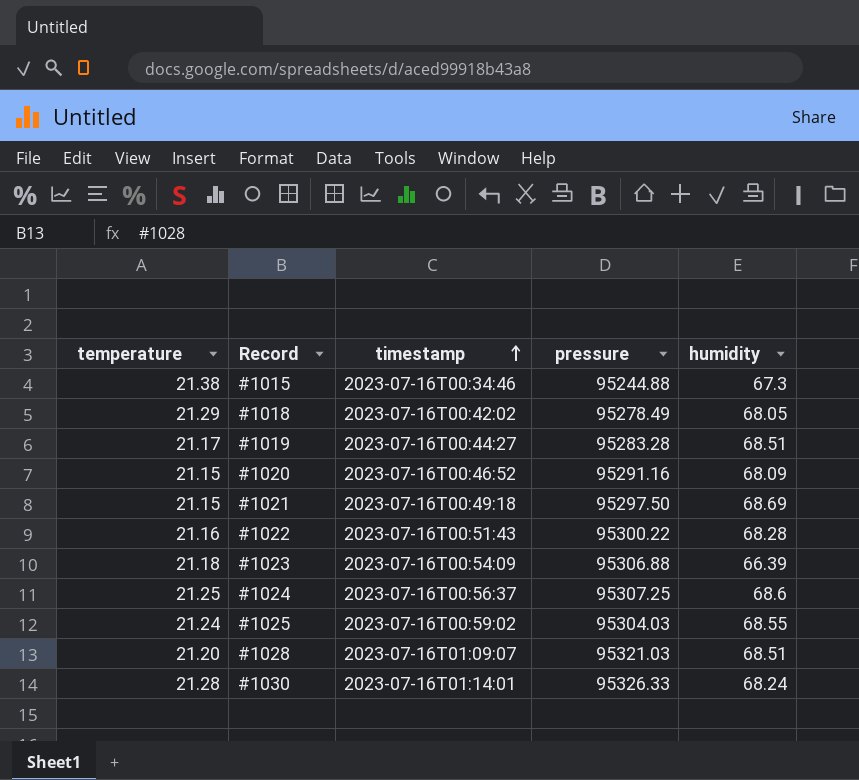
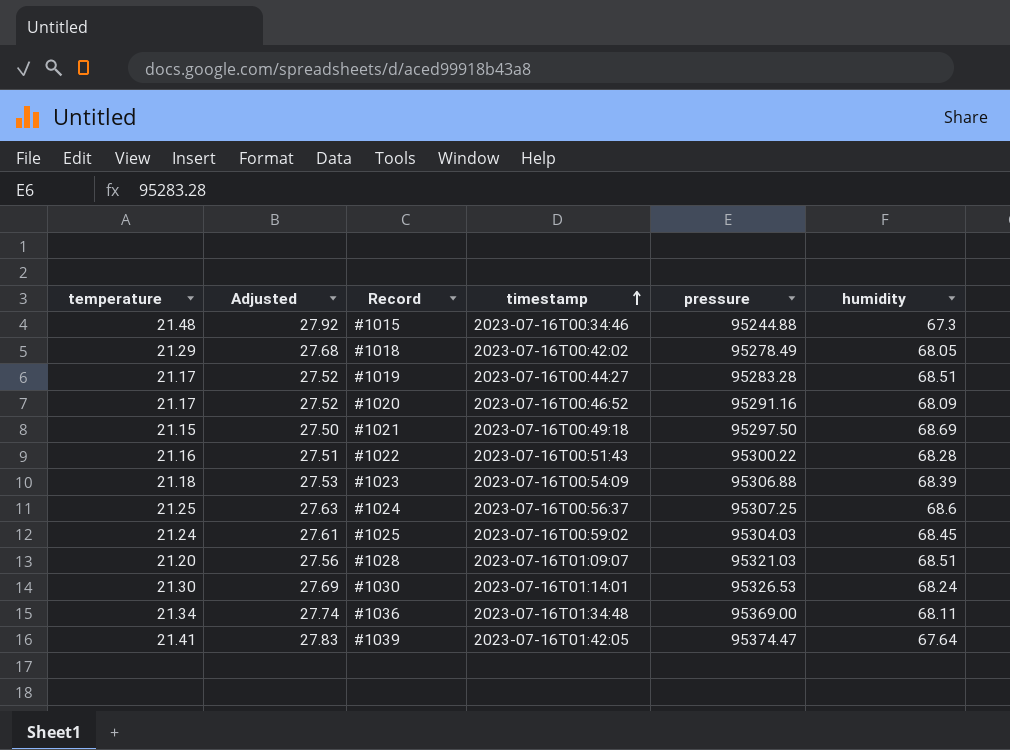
column Adjusted | formula: none -> [temperature] * 1.3
#1015 | temperature: 21.38 -> 21.48
#1020 | temperature: 21.15 -> 21.17
#1023 | humidity: 66.39 -> 68.39
#1025 | humidity: 68.55 -> 68.45
#1030 | temperature: 21.28 -> 21.30
#1030 | pressure: 95326.33 -> 95326.53
row #1036: none -> 21.34 | 27.74 | 2023-07-16T01:34:48 | 95369.00 | 68.11
row #1039: none -> 21.41 | 27.83 | 2023-07-16T01:42:05 | 95374.47 | 67.64

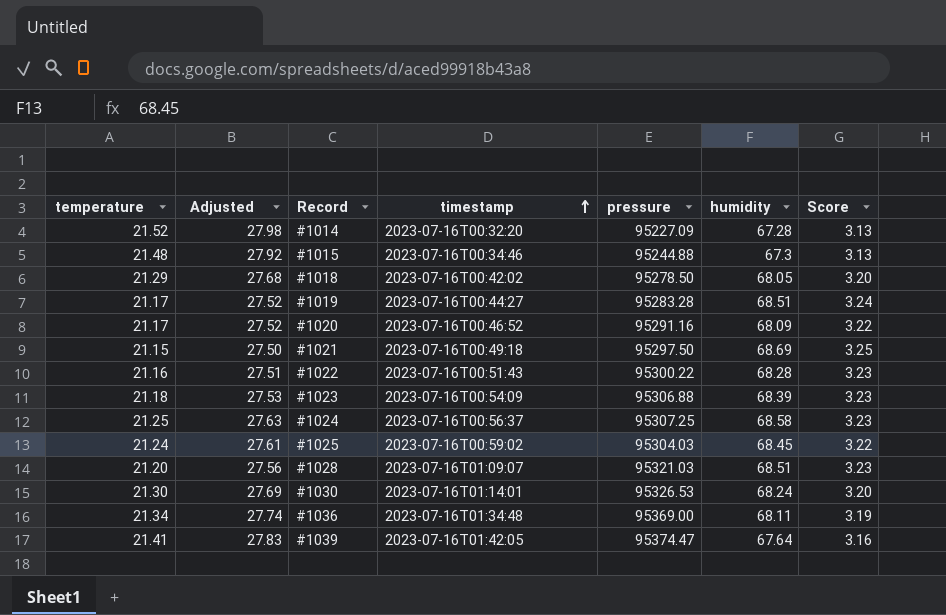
column Score | formula: none -> [humidity] / [temperature]
row #1014: none -> 21.52 | 27.98 | 2023-07-16T00:32:20 | 95227.09 | 67.28 | 3.13
#1018 | pressure: 95278.49 -> 95278.50
#1024 | humidity: 68.6 -> 68.58

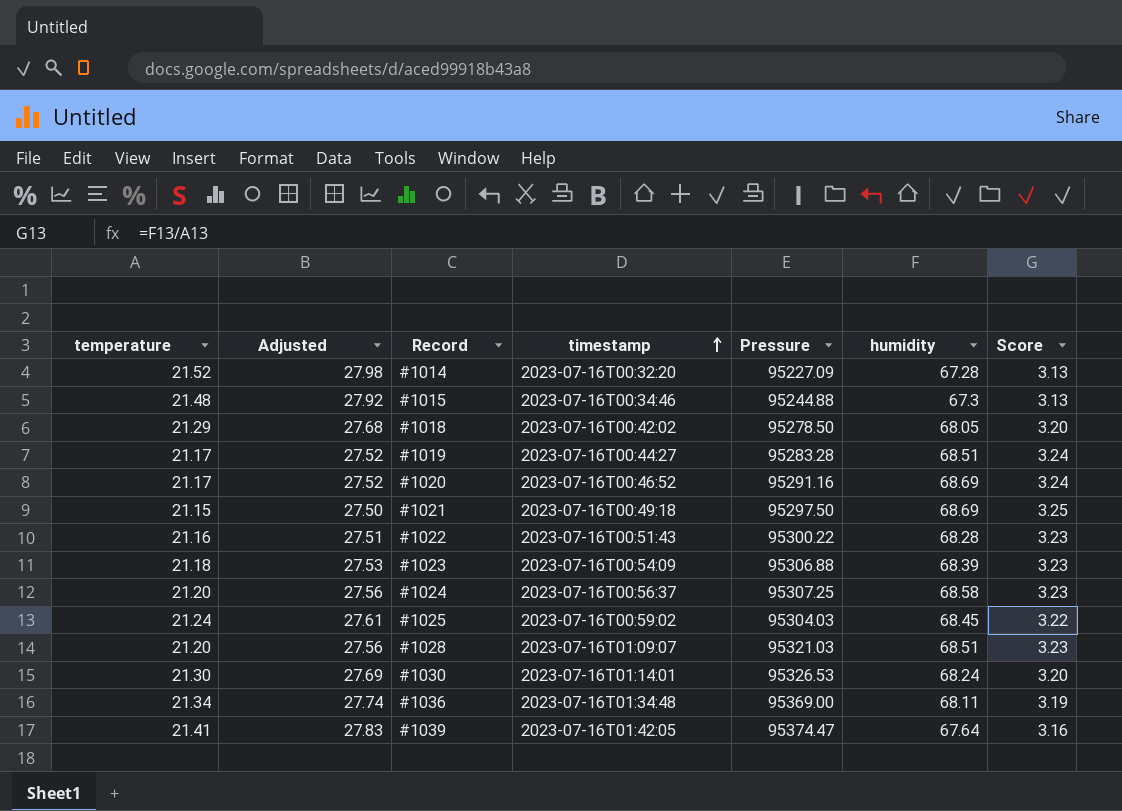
column name: pressure -> Pressure
#1020 | humidity: 68.09 -> 68.69
#1020 | Score: 3.22 -> 3.24
#1024 | temperature: 21.25 -> 21.20
#1024 | Adjusted: 27.63 -> 27.56

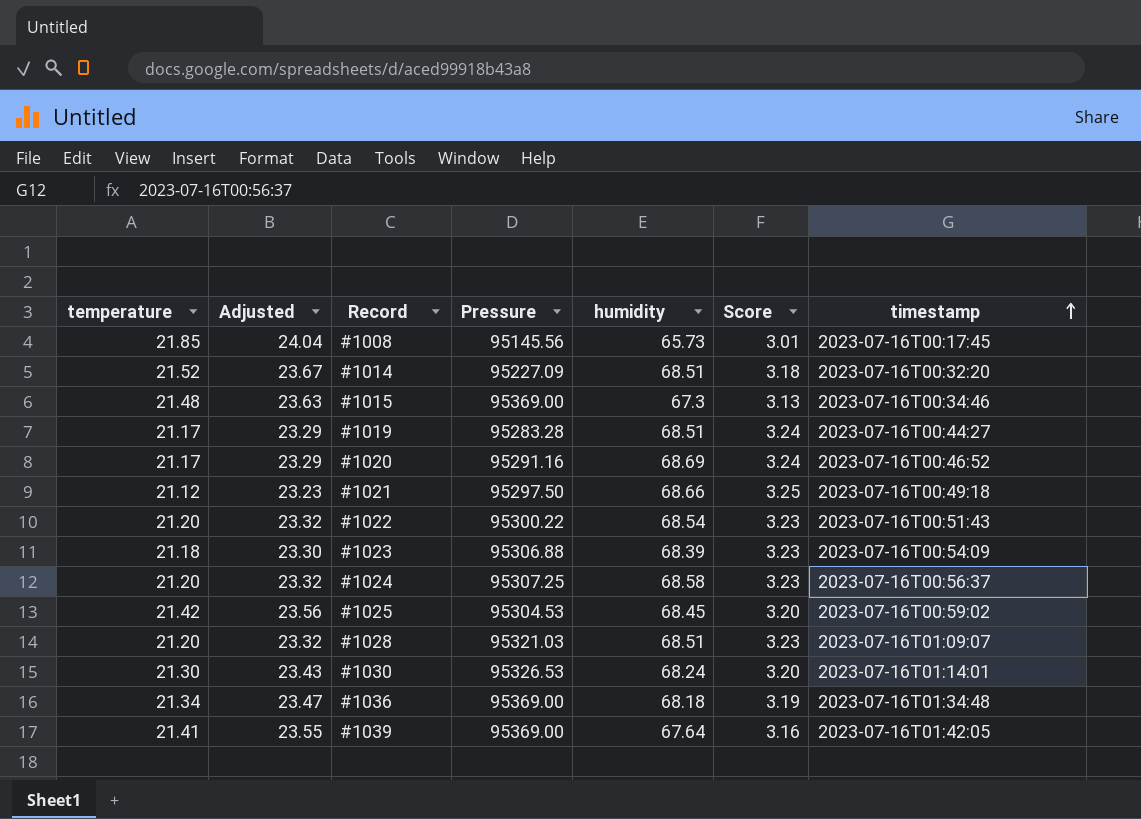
column Adjusted | formula: [temperature] * 1.3 -> [temperature] * 1.1
column timestamp | position: 4 -> 7
row #1018: 21.29 | 27.68 | 2023-07-16T00:42:02 | 95278.50 | 68.05 | 3.20 -> none
row #1008: none -> 21.85 | 24.04 | 95145.56 | 65.73 | 3.01 | 2023-07-16T00:17:45
#1014 | humidity: 67.28 -> 68.51
#1014 | Score: 3.13 -> 3.18
#1015 | Pressure: 95244.88 -> 95369.00
#1021 | temperature: 21.15 -> 21.12
#1021 | humidity: 68.69 -> 68.66
#1022 | temperature: 21.16 -> 21.20
#1022 | humidity: 68.28 -> 68.54
#1025 | temperature: 21.24 -> 21.42
#1025 | Pressure: 95304.03 -> 95304.53
#1025 | Score: 3.22 -> 3.20
#1036 | humidity: 68.11 -> 68.18
#1039 | Pressure: 95374.47 -> 95369.00

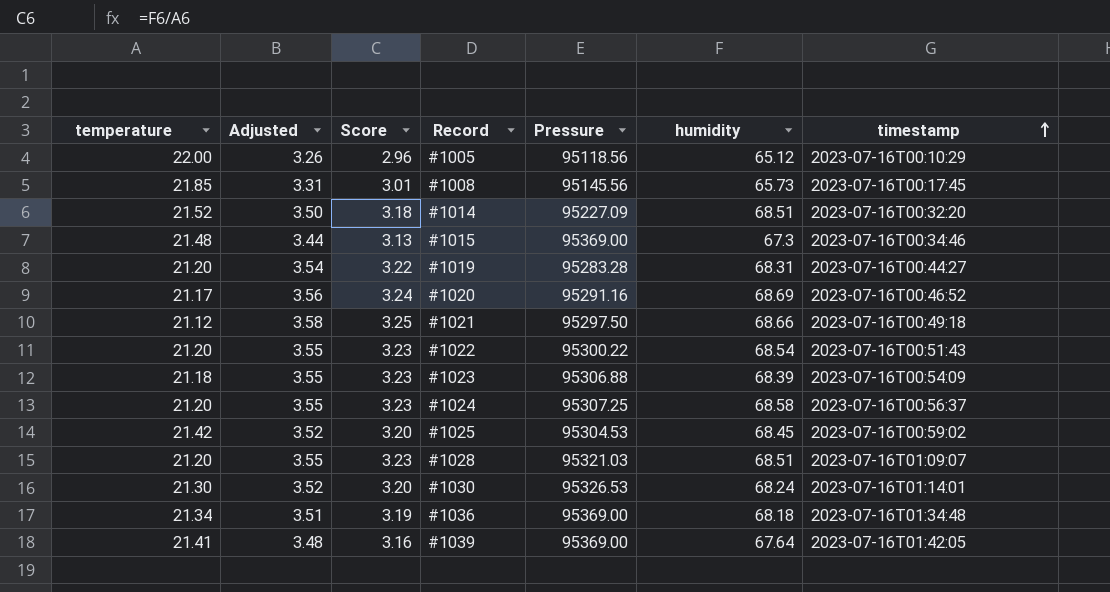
column Adjusted | formula: [temperature] * 1.1 -> [Score] * 1.1
column Score | position: 6 -> 3
row #1005: none -> 22.00 | 3.26 | 2.96 | 95118.56 | 65.12 | 2023-07-16T00:10:29
#1019 | temperature: 21.17 -> 21.20
#1019 | Score: 3.24 -> 3.22
#1019 | humidity: 68.51 -> 68.31

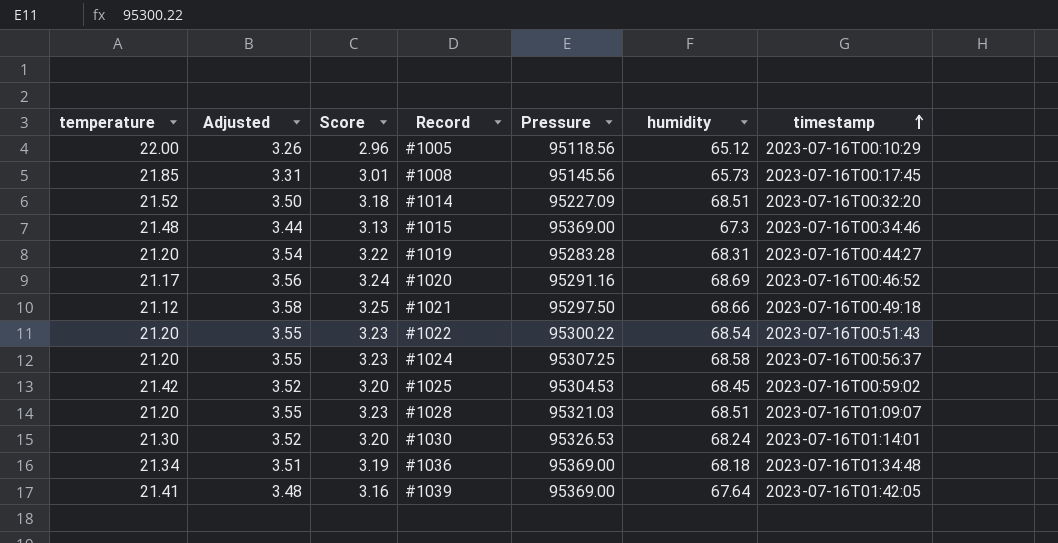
row #1023: 21.18 | 3.55 | 3.23 | 95306.88 | 68.39 | 2023-07-16T00:54:09 -> none

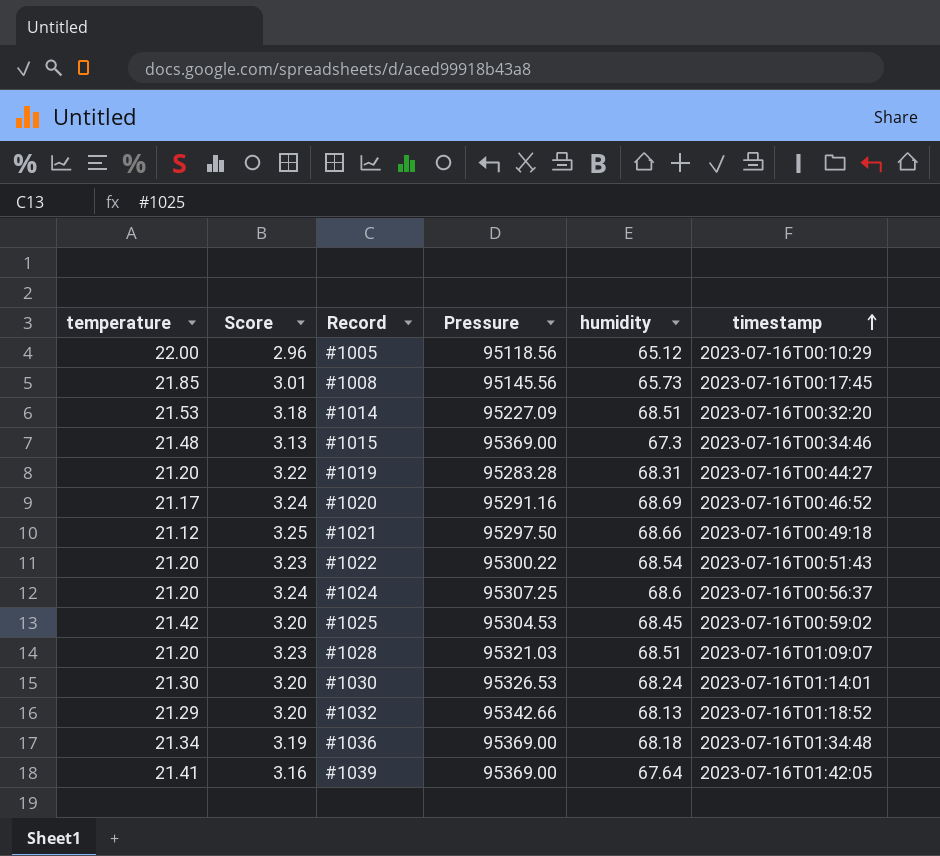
column Adjusted | formula: [Score] * 1.1 -> none
#1014 | temperature: 21.52 -> 21.53
#1024 | Score: 3.23 -> 3.24
#1024 | humidity: 68.58 -> 68.6
row #1032: none -> 21.29 | 3.20 | 95342.66 | 68.13 | 2023-07-16T01:18:52

